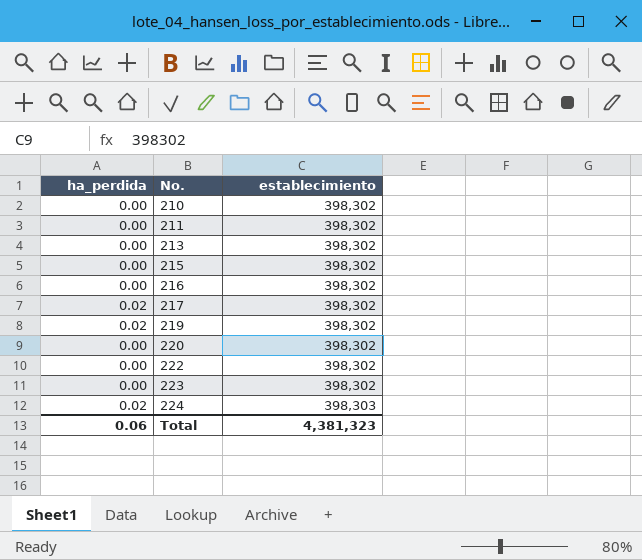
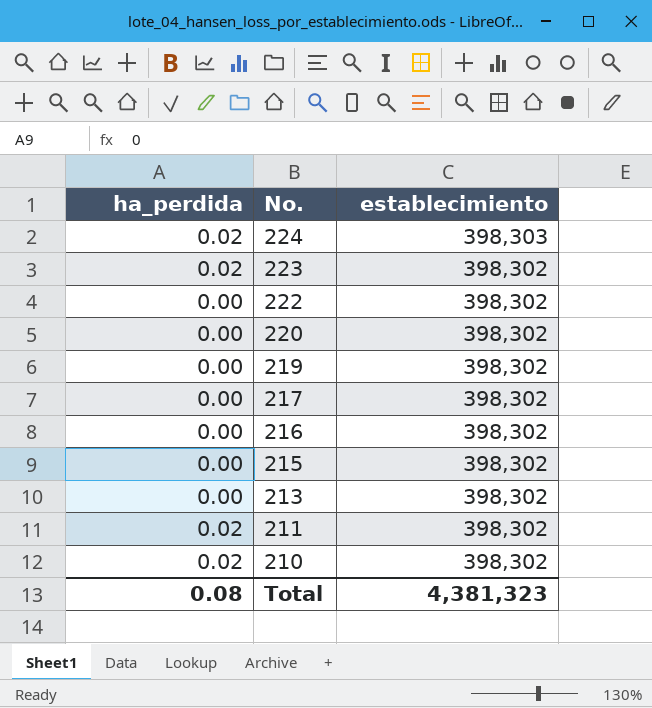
row order: No. ascending -> No. descending
223 | ha_perdida: 0.00 -> 0.02
219 | ha_perdida: 0.02 -> 0.00
217 | ha_perdida: 0.02 -> 0.00
211 | ha_perdida: 0.00 -> 0.02
210 | ha_perdida: 0.00 -> 0.02
Total | ha_perdida: 0.06 -> 0.08

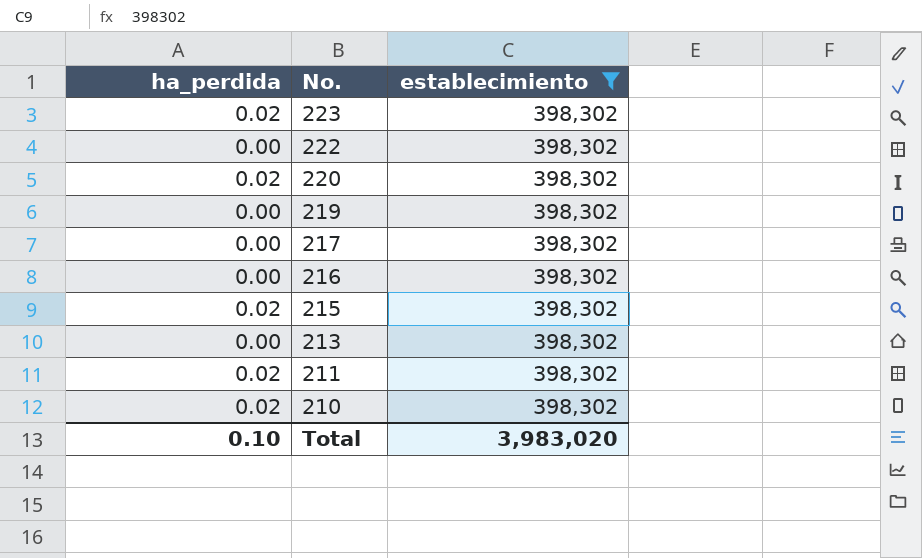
filter: none -> establecimiento = 398,302
220 | ha_perdida: 0.00 -> 0.02
215 | ha_perdida: 0.00 -> 0.02
Total | ha_perdida: 0.08 -> 0.10
Total | establecimiento: 4,381,323 -> 3,983,020

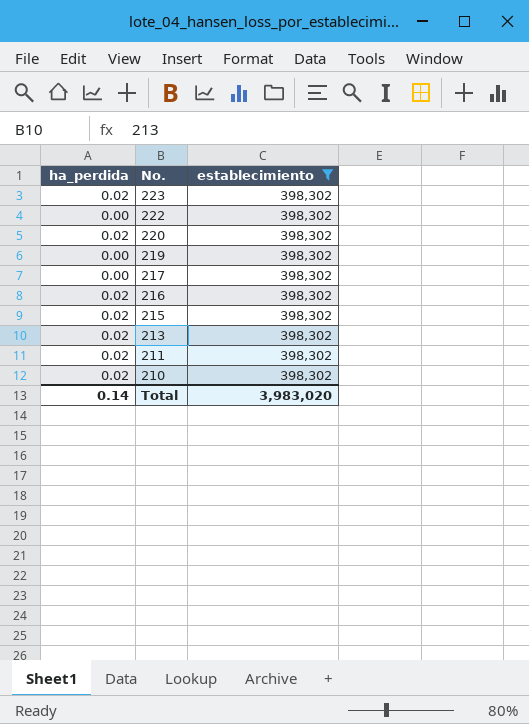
216 | ha_perdida: 0.00 -> 0.02
213 | ha_perdida: 0.00 -> 0.02
Total | ha_perdida: 0.10 -> 0.14

